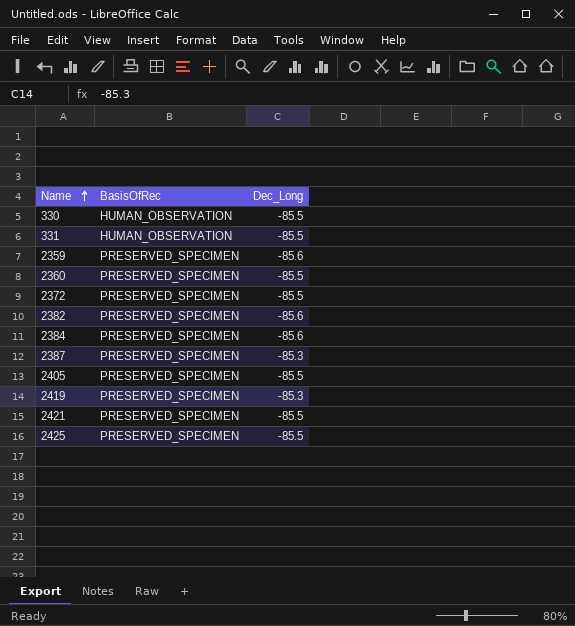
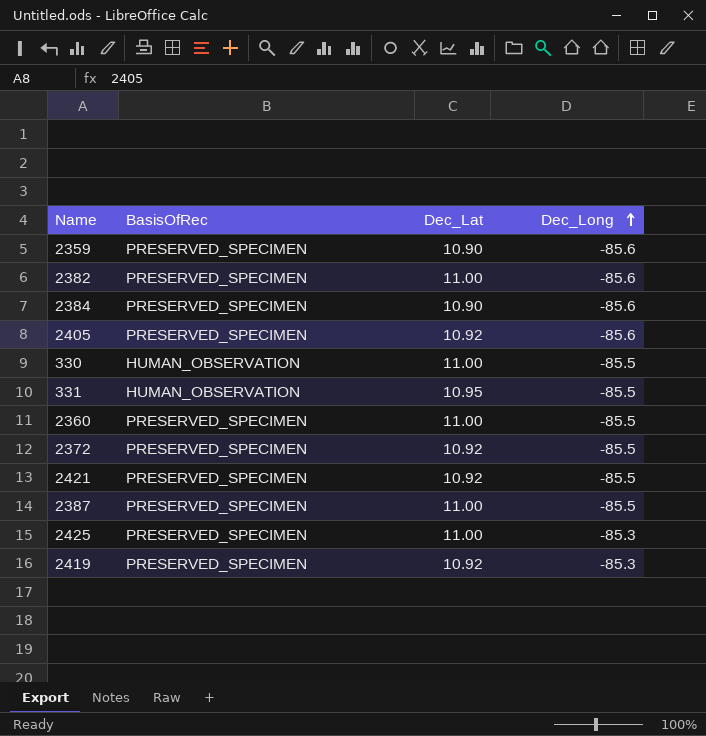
row order: Name ascending -> Dec_Long ascending
column Dec_Lat | position: none -> 3
2405 | Dec_Long: -85.5 -> -85.6
2387 | Dec_Long: -85.3 -> -85.5
2425 | Dec_Long: -85.5 -> -85.3

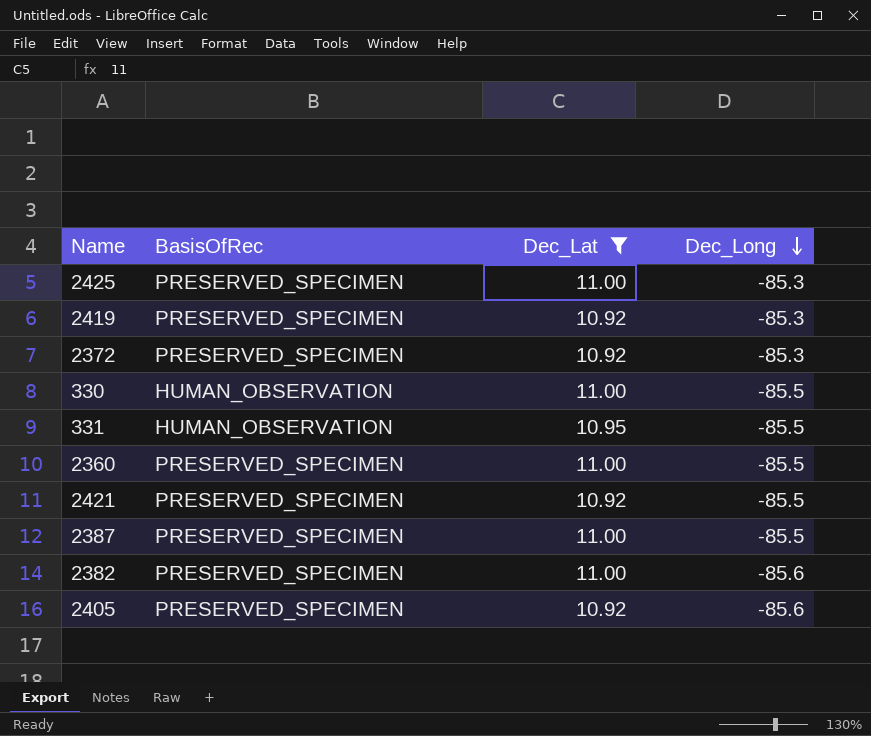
filter: none -> Dec_Lat != 10.90
row order: Dec_Long ascending -> Dec_Long descending
2372 | Dec_Long: -85.5 -> -85.3

